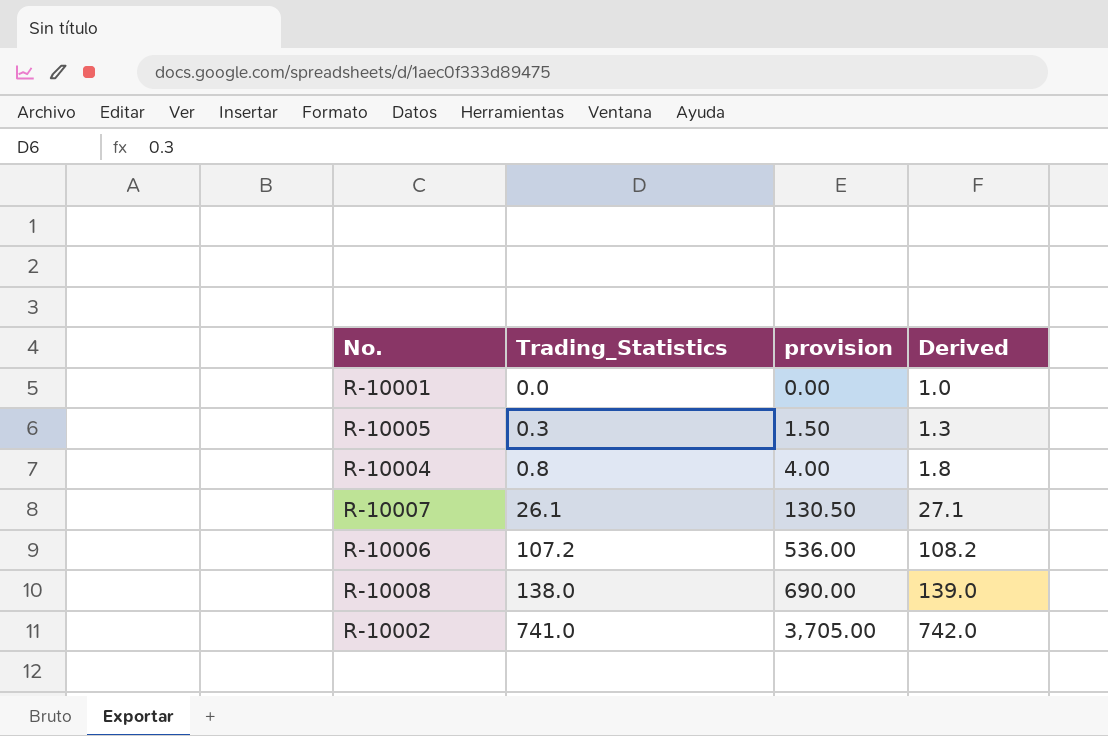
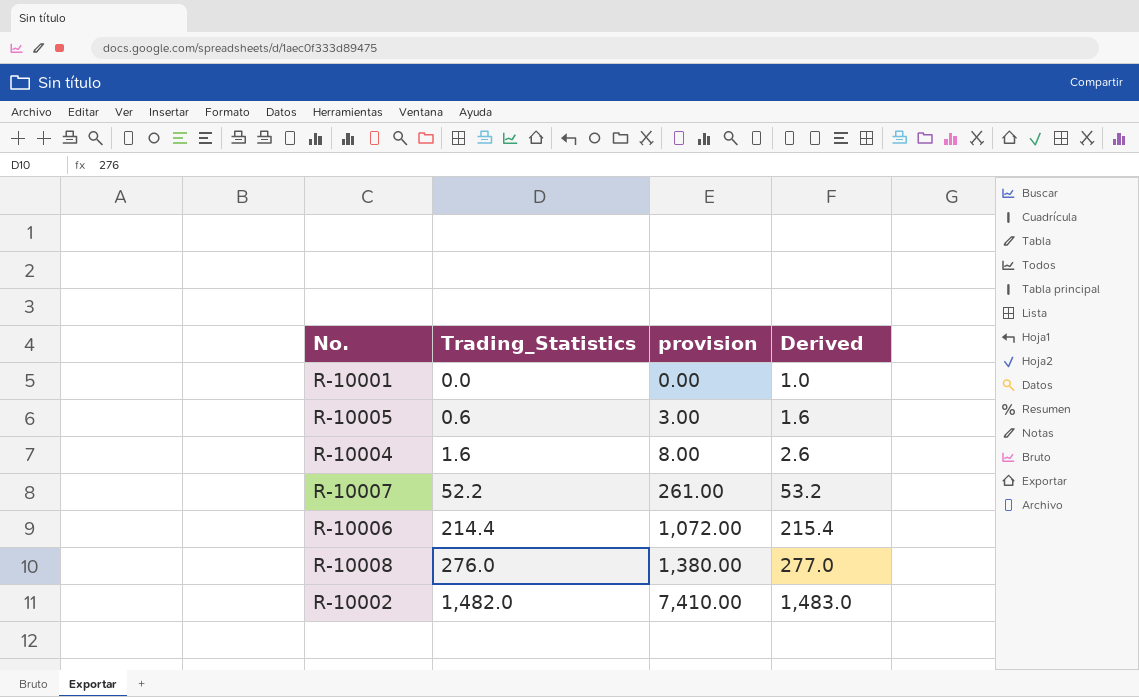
R-10005 | Trading_Statistics: 0.3 -> 0.6
R-10005 | provision: 1.50 -> 3.00
R-10005 | Derived: 1.3 -> 1.6
R-10004 | Trading_Statistics: 0.8 -> 1.6
R-10004 | provision: 4.00 -> 8.00
R-10004 | Derived: 1.8 -> 2.6
R-10007 | Trading_Statistics: 26.1 -> 52.2
R-10007 | provision: 130.50 -> 261.00
R-10007 | Derived: 27.1 -> 53.2
R-10006 | Trading_Statistics: 107.2 -> 214.4
R-10006 | provision: 536.00 -> 1,072.00
R-10006 | Derived: 108.2 -> 215.4
R-10008 | Trading_Statistics: 138.0 -> 276.0
R-10008 | provision: 690.00 -> 1,380.00
R-10008 | Derived: 139.0 -> 277.0
R-10002 | Trading_Statistics: 741.0 -> 1,482.0
R-10002 | provision: 3,705.00 -> 7,410.00
R-10002 | Derived: 742.0 -> 1,483.0

